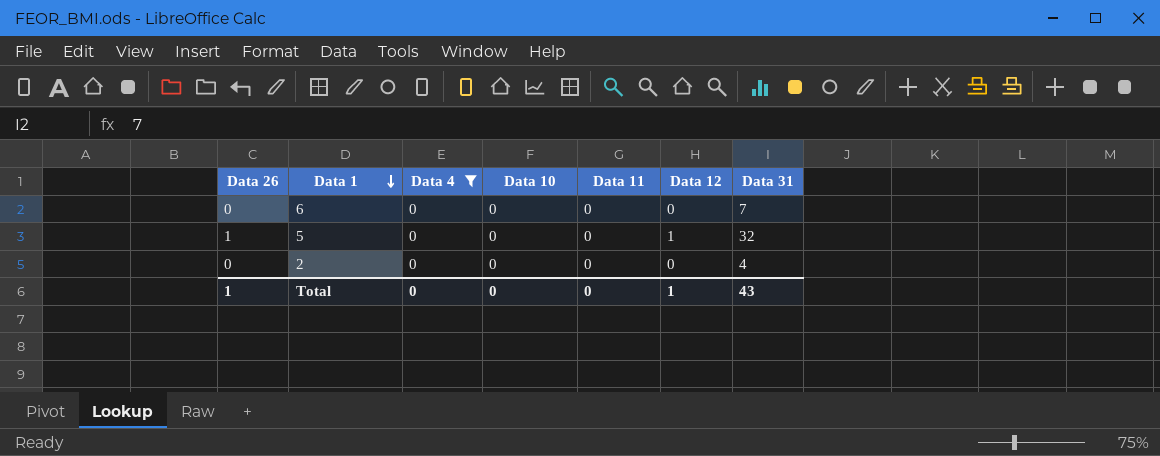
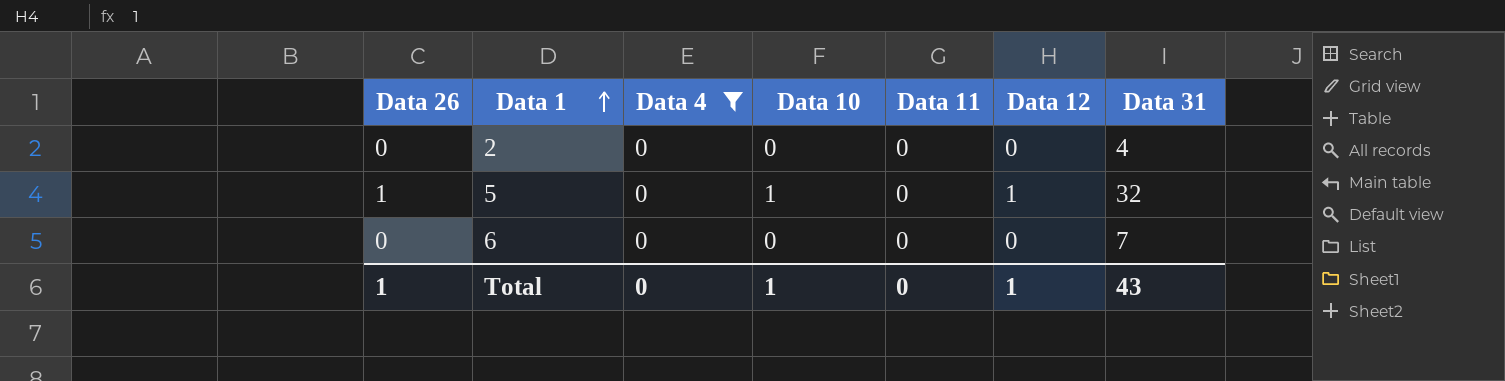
row order: Data 1 descending -> Data 1 ascending
5 | Data 10: 0 -> 1
Total | Data 10: 0 -> 1

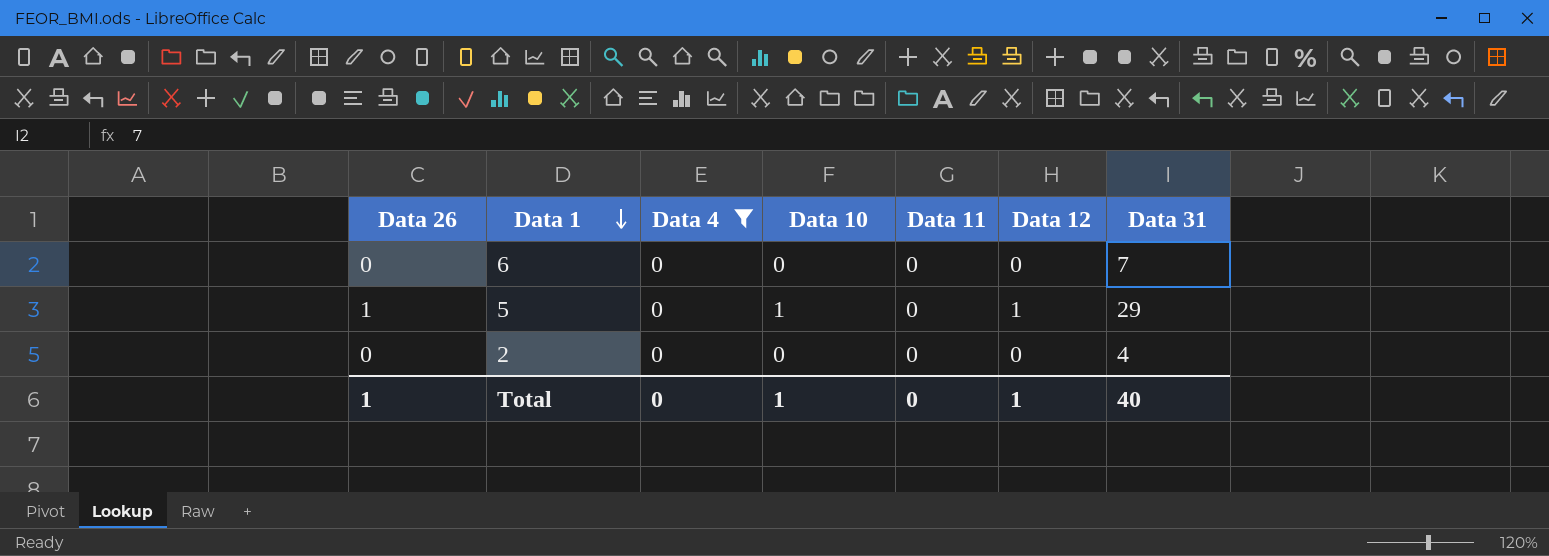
row order: Data 1 ascending -> Data 1 descending
5 | Data 31: 32 -> 29
Total | Data 31: 43 -> 40

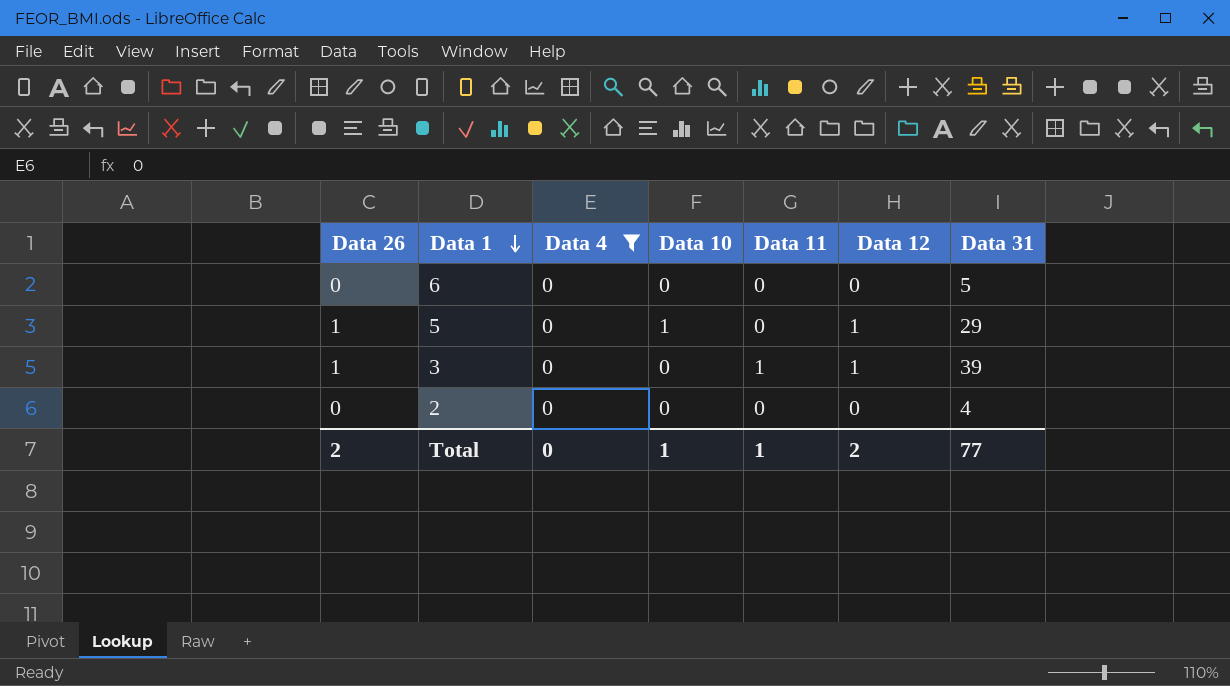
6 | Data 31: 7 -> 5
row 3: none -> 1 | 0 | 0 | 1 | 1 | 39
Total | Data 26: 1 -> 2
Total | Data 11: 0 -> 1
Total | Data 12: 1 -> 2
Total | Data 31: 40 -> 77

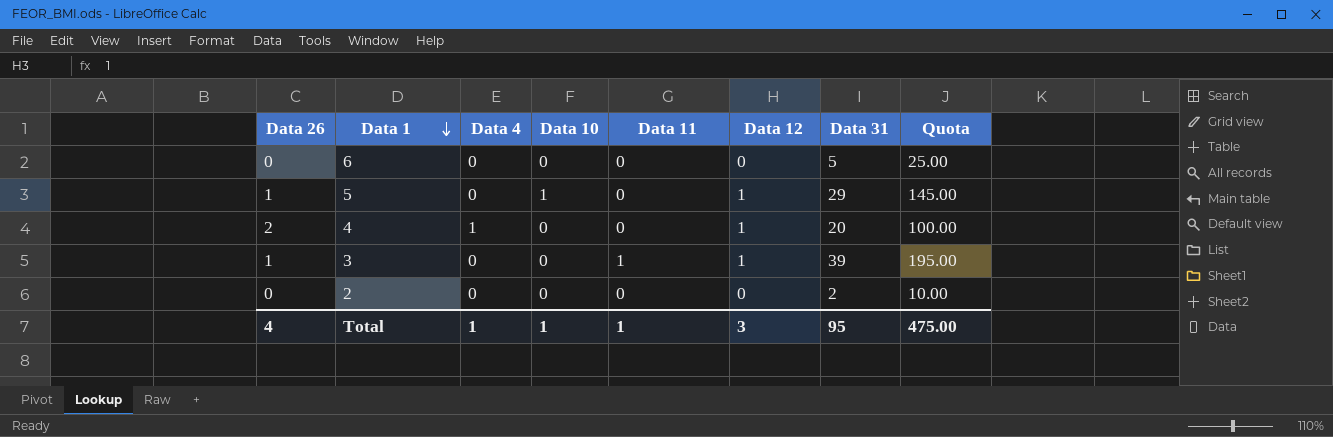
filter: Data 4 = 0 -> none
column Quota | formula: none -> [Data 31] * 5
2 | Data 31: 4 -> 2
Total | Data 26: 2 -> 4
Total | Data 4: 0 -> 1
Total | Data 12: 2 -> 3
Total | Data 31: 77 -> 95

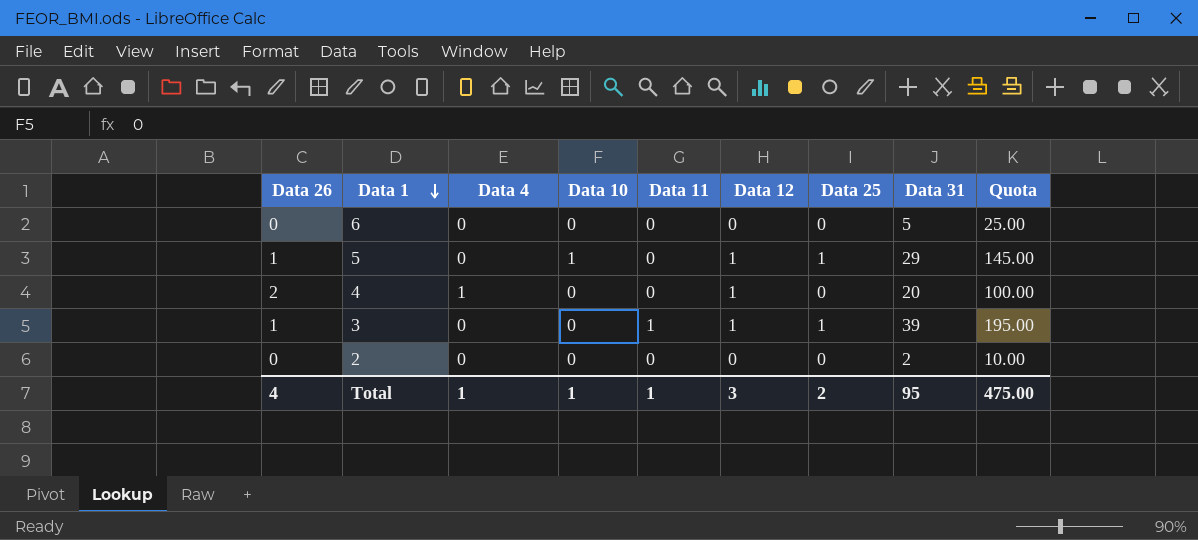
column Data 25 | position: none -> 7

